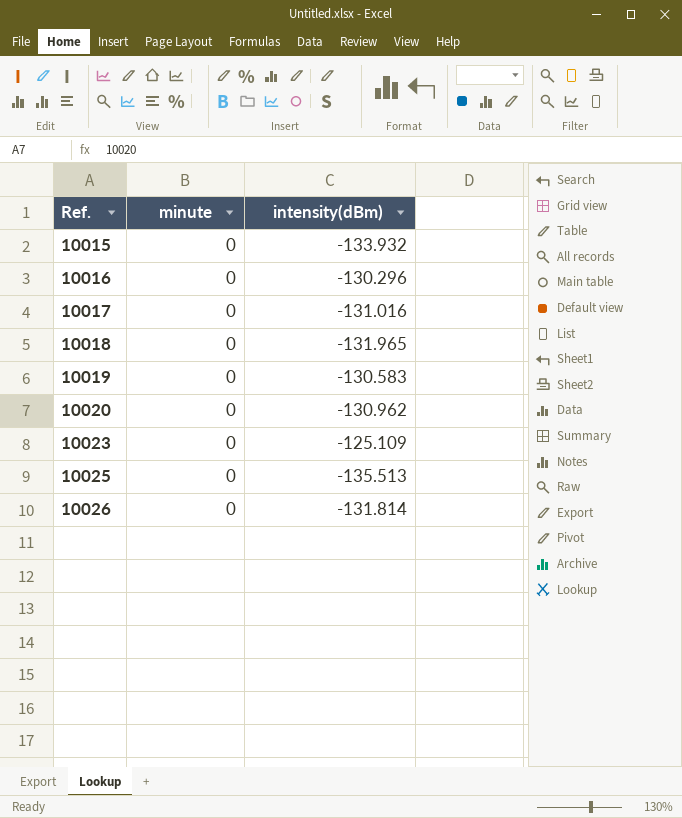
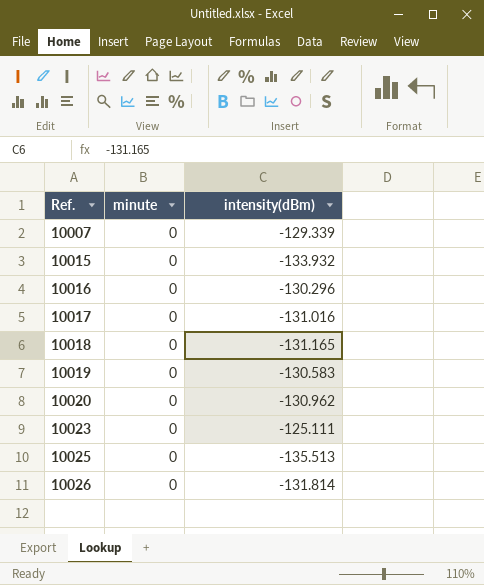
row 10007: none -> 0 | -129.339
10018 | intensity(dBm): -131.965 -> -131.165
10023 | intensity(dBm): -125.109 -> -125.111

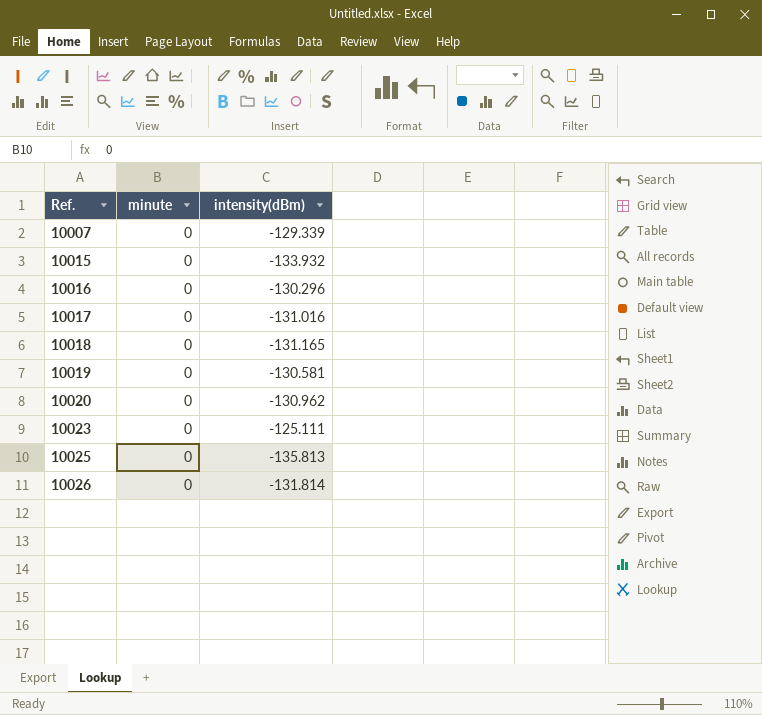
10019 | intensity(dBm): -130.583 -> -130.581
10025 | intensity(dBm): -135.513 -> -135.813

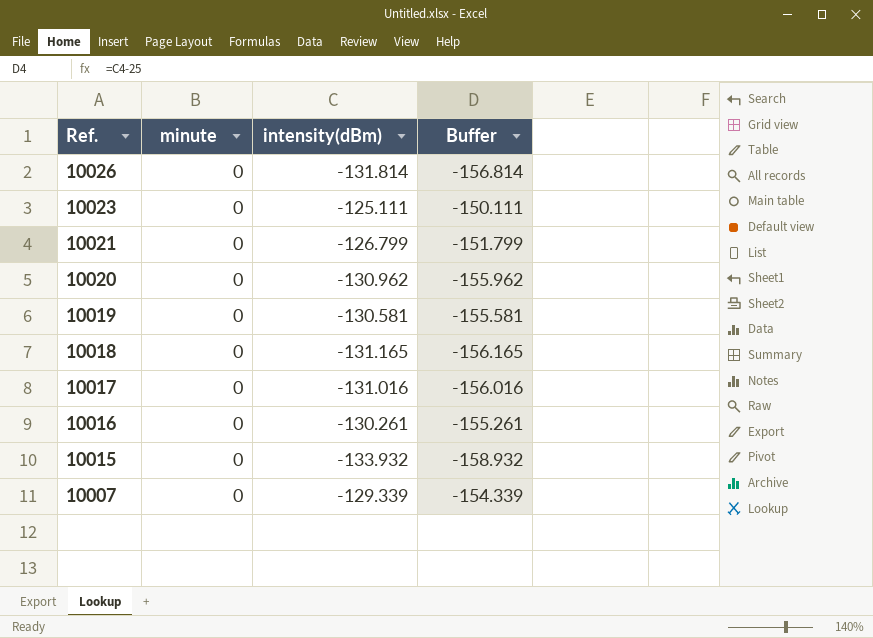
row order: Ref. ascending -> Ref. descending
column Buffer | formula: none -> [intensity(dBm)] - 25
row 10025: 0 | -135.813 -> none
row 10021: none -> 0 | -126.799 | -151.799
10016 | intensity(dBm): -130.296 -> -130.261

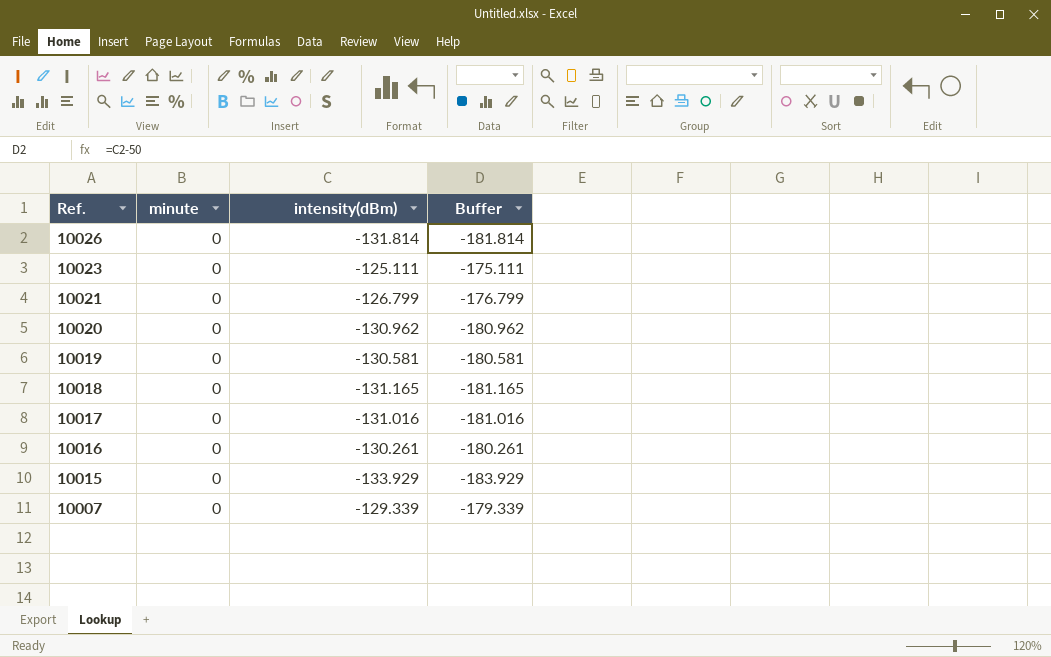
column Buffer | formula: [intensity(dBm)] - 25 -> [intensity(dBm)] - 50
10015 | intensity(dBm): -133.932 -> -133.929

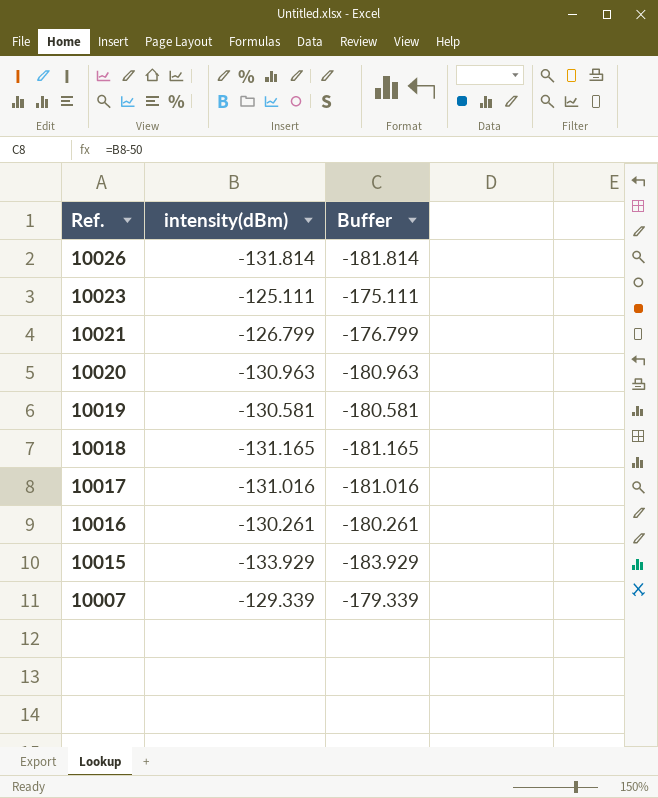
column minute | position: 2 -> none
10020 | intensity(dBm): -130.962 -> -130.963
10020 | Buffer: -180.962 -> -180.963

